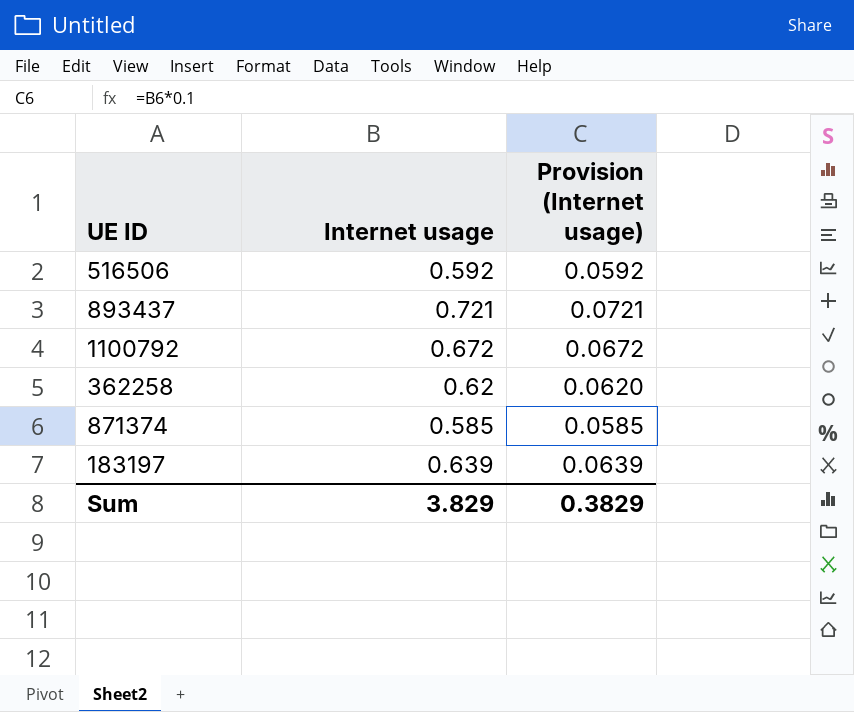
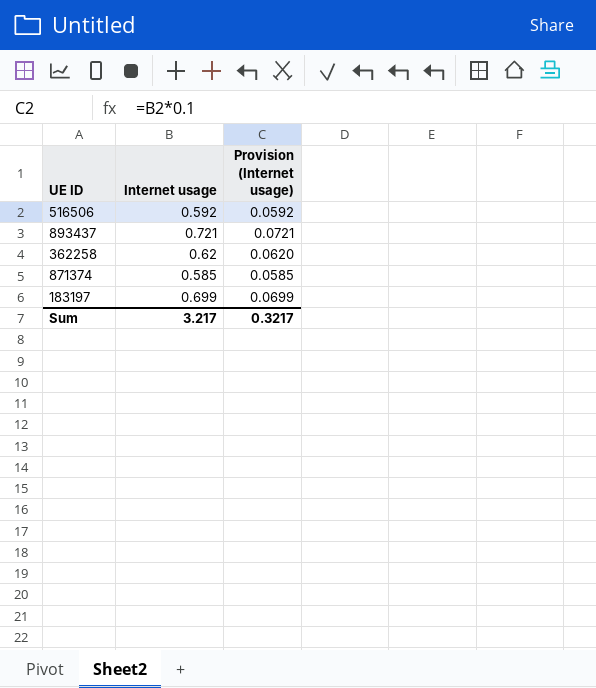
row 1100792: 0.672 | 0.0672 -> none
183197 | Internet usage: 0.639 -> 0.699
183197 | Provision (Internet usage): 0.0639 -> 0.0699
Sum | Internet usage: 3.829 -> 3.217
Sum | Provision (Internet usage): 0.3829 -> 0.3217

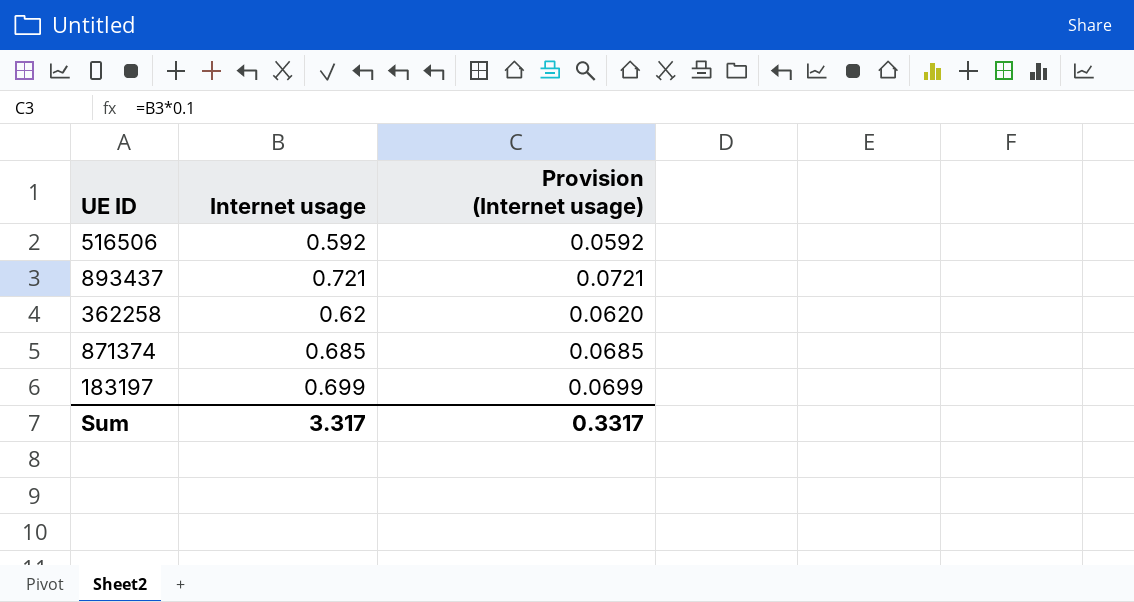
871374 | Internet usage: 0.585 -> 0.685
871374 | Provision (Internet usage): 0.0585 -> 0.0685
Sum | Internet usage: 3.217 -> 3.317
Sum | Provision (Internet usage): 0.3217 -> 0.3317

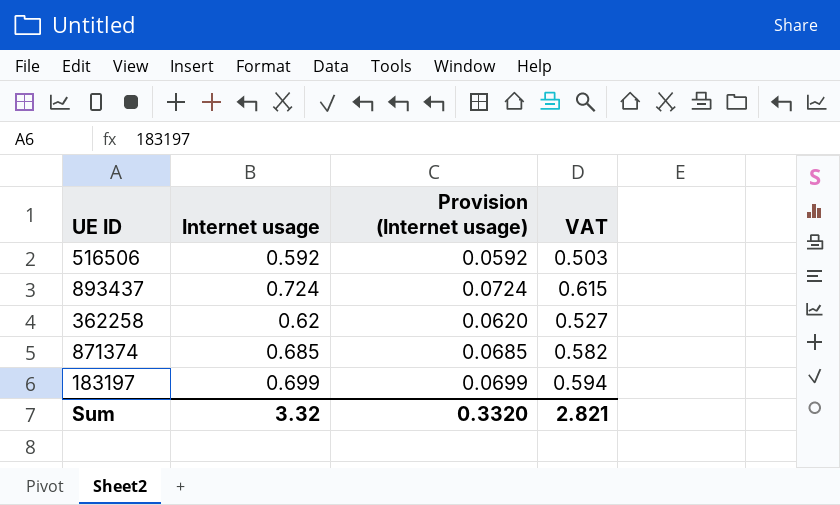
column VAT | formula: none -> [Internet usage] * 0.85
893437 | Internet usage: 0.721 -> 0.724
893437 | Provision (Internet usage): 0.0721 -> 0.0724
Sum | Internet usage: 3.317 -> 3.32
Sum | Provision (Internet usage): 0.3317 -> 0.3320

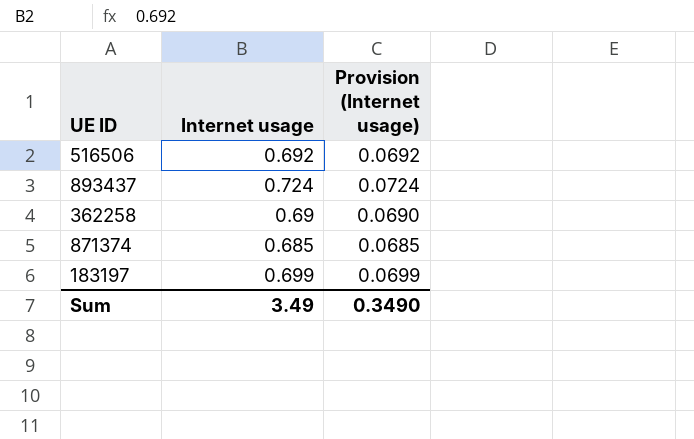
column VAT | formula: [Internet usage] * 0.85 -> none
516506 | Internet usage: 0.592 -> 0.692
516506 | Provision (Internet usage): 0.0592 -> 0.0692
362258 | Internet usage: 0.62 -> 0.69
362258 | Provision (Internet usage): 0.0620 -> 0.0690
Sum | Internet usage: 3.32 -> 3.49
Sum | Provision (Internet usage): 0.3320 -> 0.3490

